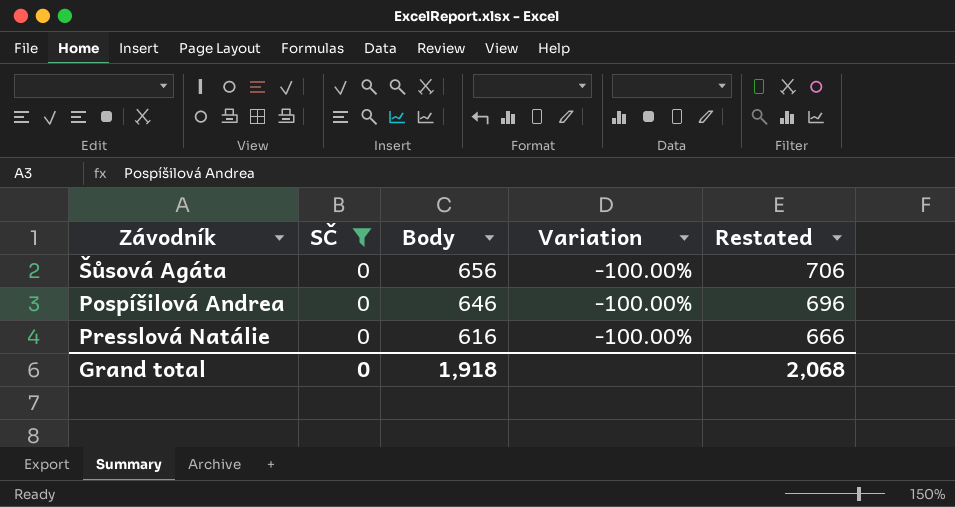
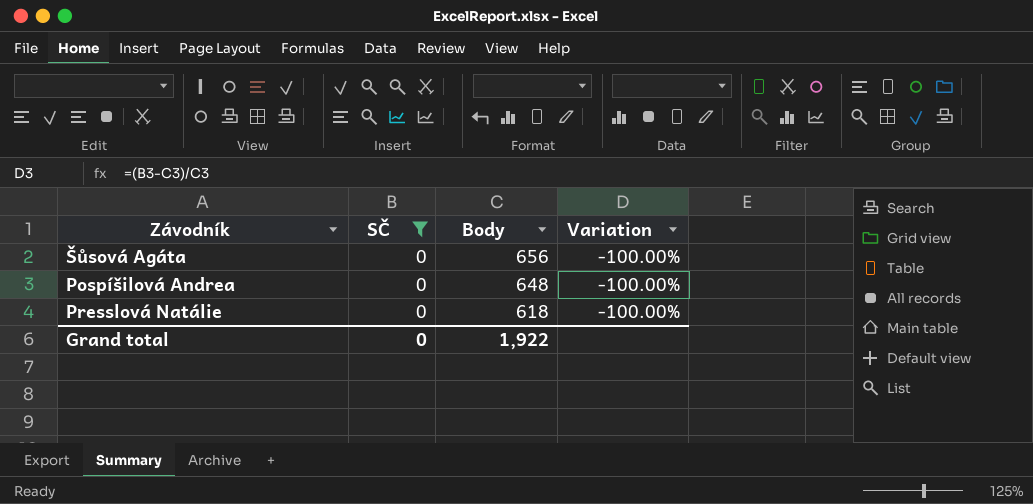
column Restated | formula: [Body] + 50 -> none
Pospíšilová Andrea | Body: 646 -> 648
Presslová Natálie | Body: 616 -> 618
Grand total | Body: 1,918 -> 1,922

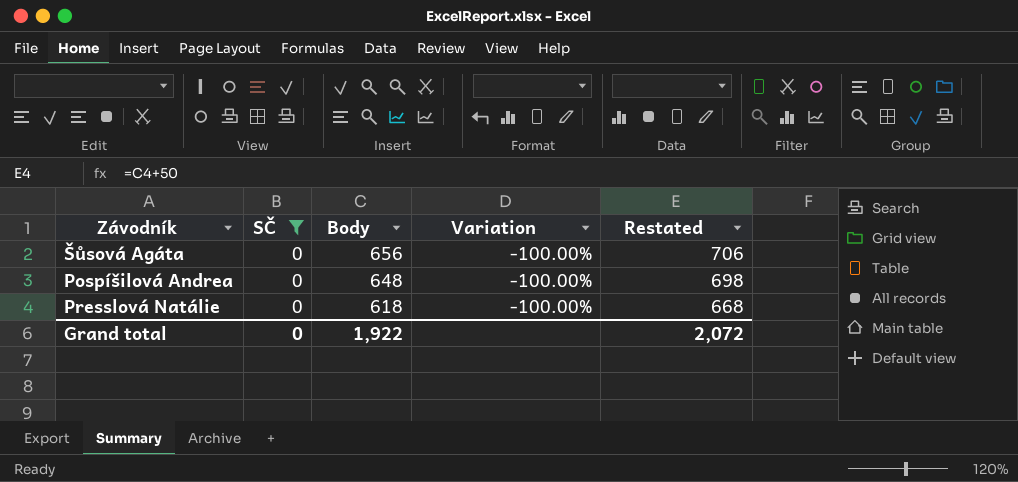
column Restated | formula: none -> [Body] + 50

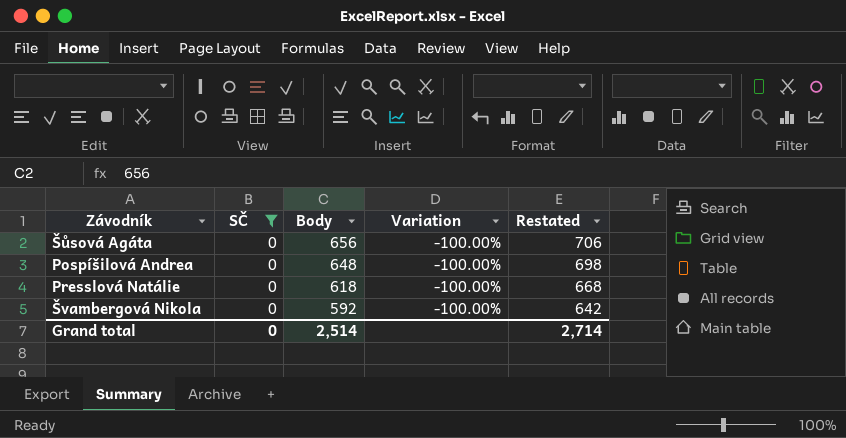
row Švambergová Nikola: none -> 0 | 592 | -100.00% | 642
Grand total | Body: 1,922 -> 2,514
Grand total | Restated: 2,072 -> 2,714

